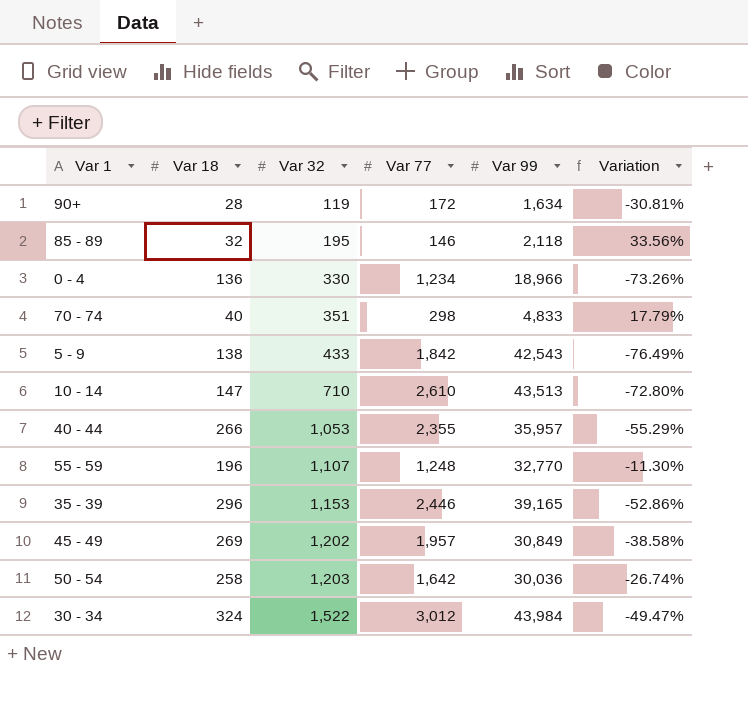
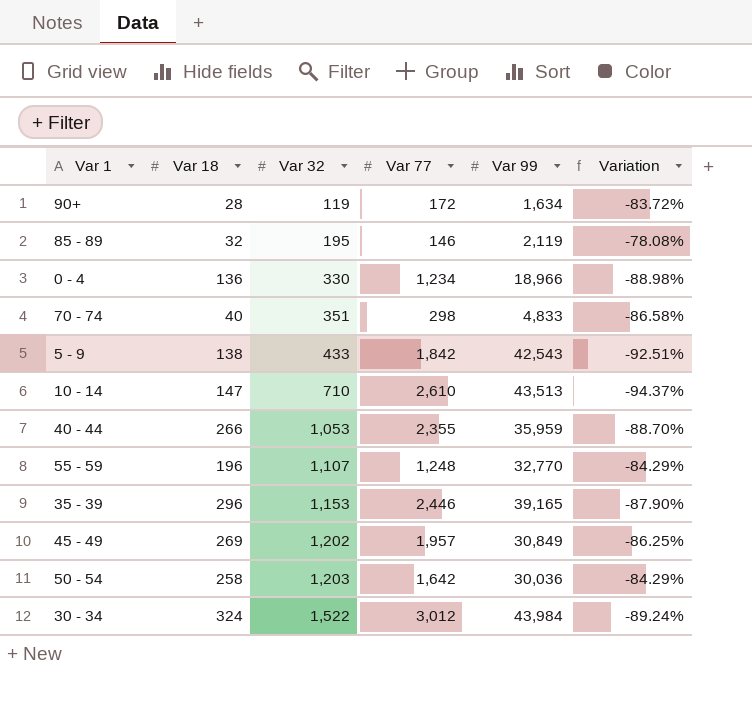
column Variation | formula: ([Var 32] - [Var 77]) / [Var 77] -> ([Var 18] - [Var 77]) / [Var 77]
85 - 89 | Var 99: 2,118 -> 2,119
40 - 44 | Var 99: 35,957 -> 35,959

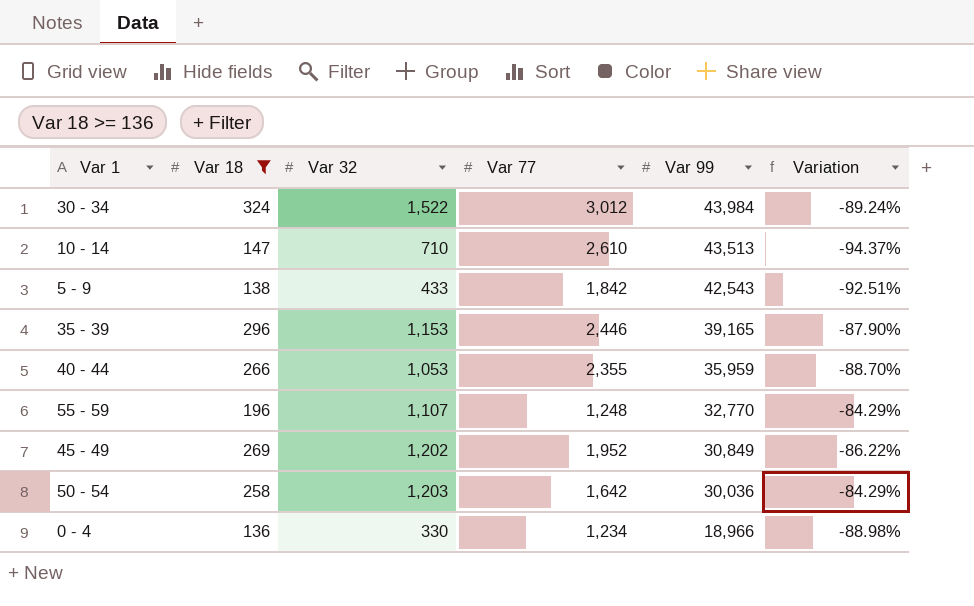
filter: none -> Var 18 >= 136
row order: Var 32 ascending -> Var 99 descending
45 - 49 | Var 77: 1,957 -> 1,952
45 - 49 | Variation: -86.25% -> -86.22%

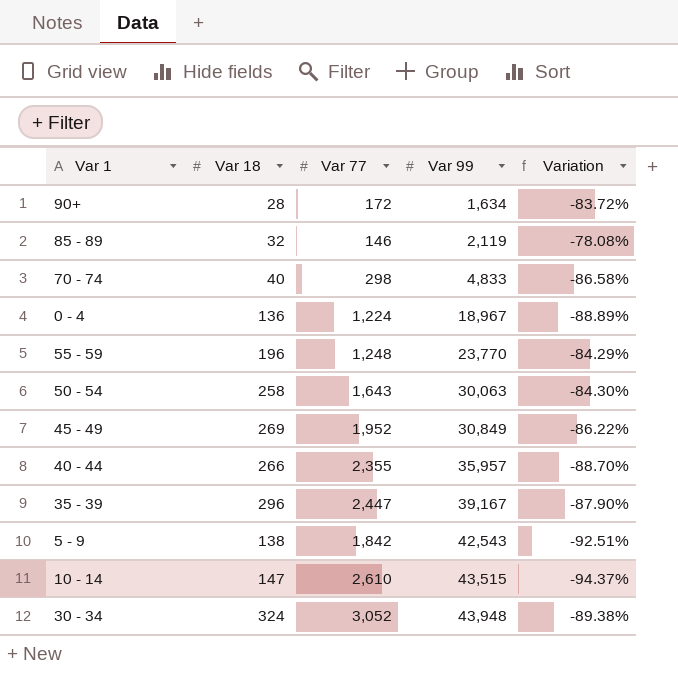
filter: Var 18 >= 136 -> none
row order: Var 99 descending -> Var 99 ascending
column Var 32 | position: 3 -> none
0 - 4 | Var 77: 1,234 -> 1,224
0 - 4 | Var 99: 18,966 -> 18,967
0 - 4 | Variation: -88.98% -> -88.89%
55 - 59 | Var 99: 32,770 -> 23,770
50 - 54 | Var 77: 1,642 -> 1,643
50 - 54 | Var 99: 30,036 -> 30,063
50 - 54 | Variation: -84.29% -> -84.30%
40 - 44 | Var 99: 35,959 -> 35,957
35 - 39 | Var 77: 2,446 -> 2,447
35 - 39 | Var 99: 39,165 -> 39,167
10 - 14 | Var 99: 43,513 -> 43,515
30 - 34 | Var 77: 3,012 -> 3,052
30 - 34 | Var 99: 43,984 -> 43,948
30 - 34 | Variation: -89.24% -> -89.38%

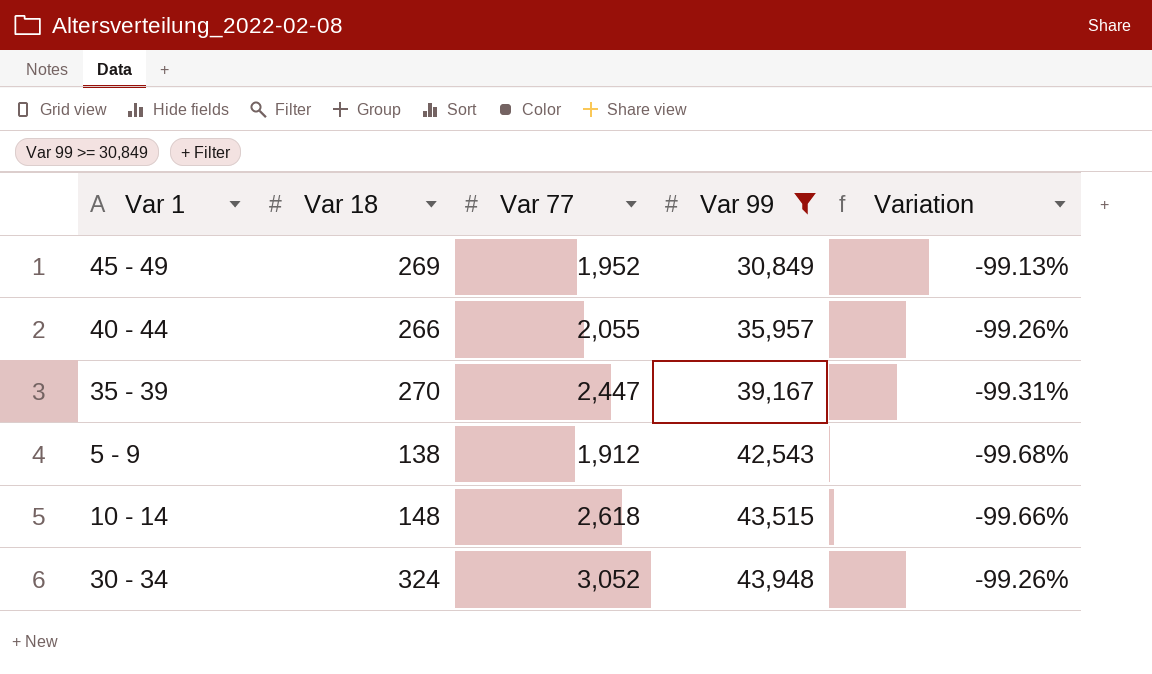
filter: none -> Var 99 >= 30,849
column Variation | formula: ([Var 18] - [Var 77]) / [Var 77] -> ([Var 18] - [Var 99]) / [Var 99]
40 - 44 | Var 77: 2,355 -> 2,055
35 - 39 | Var 18: 296 -> 270
5 - 9 | Var 77: 1,842 -> 1,912
10 - 14 | Var 18: 147 -> 148
10 - 14 | Var 77: 2,610 -> 2,618

